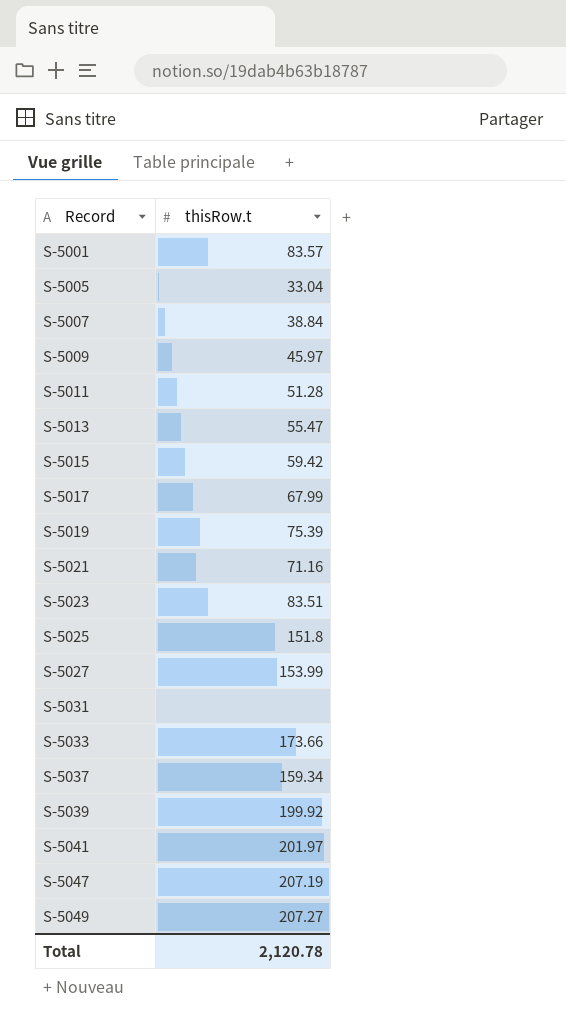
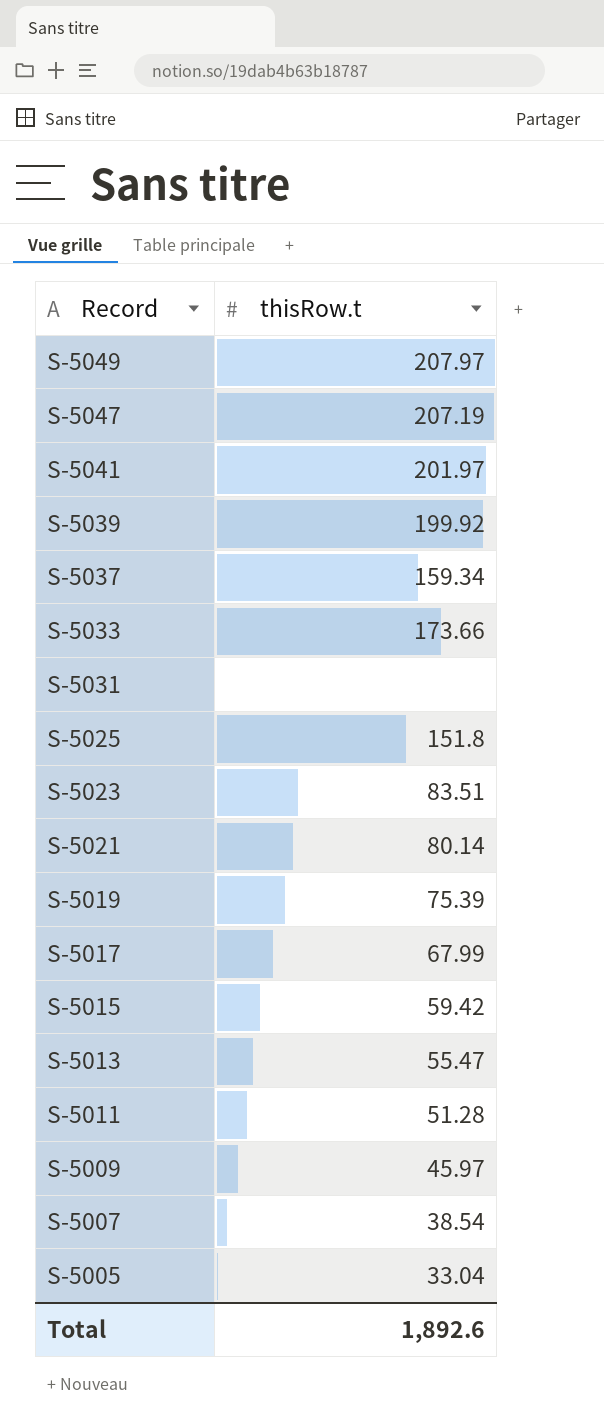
row order: Record ascending -> Record descending
row S-5001: 83.57 -> none
row S-5027: 153.99 -> none
S-5049 | thisRow.t: 207.27 -> 207.97
S-5021 | thisRow.t: 71.16 -> 80.14
S-5007 | thisRow.t: 38.84 -> 38.54
Total | thisRow.t: 2,120.78 -> 1,892.6

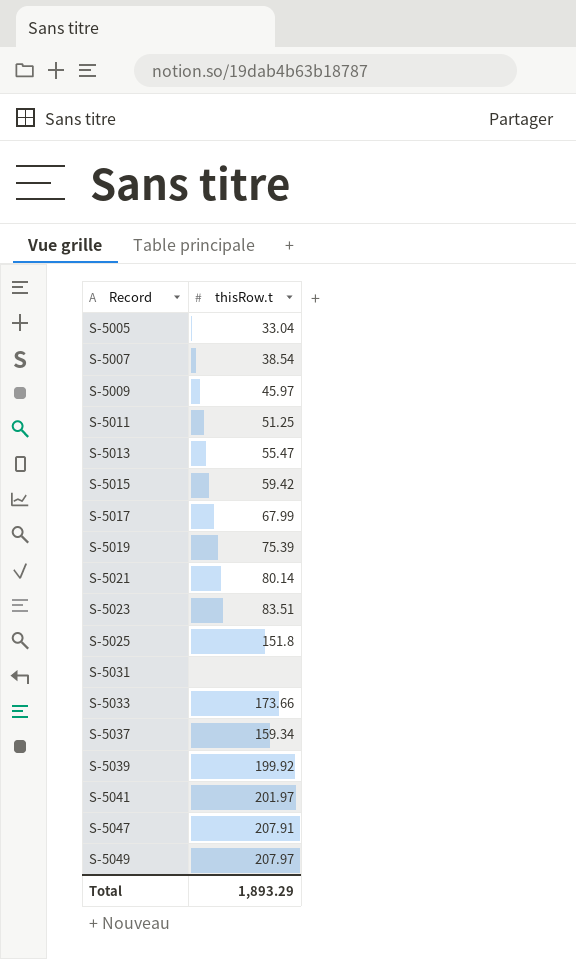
row order: Record descending -> Record ascending
S-5011 | thisRow.t: 51.28 -> 51.25
S-5047 | thisRow.t: 207.19 -> 207.91
Total | thisRow.t: 1,892.6 -> 1,893.29

